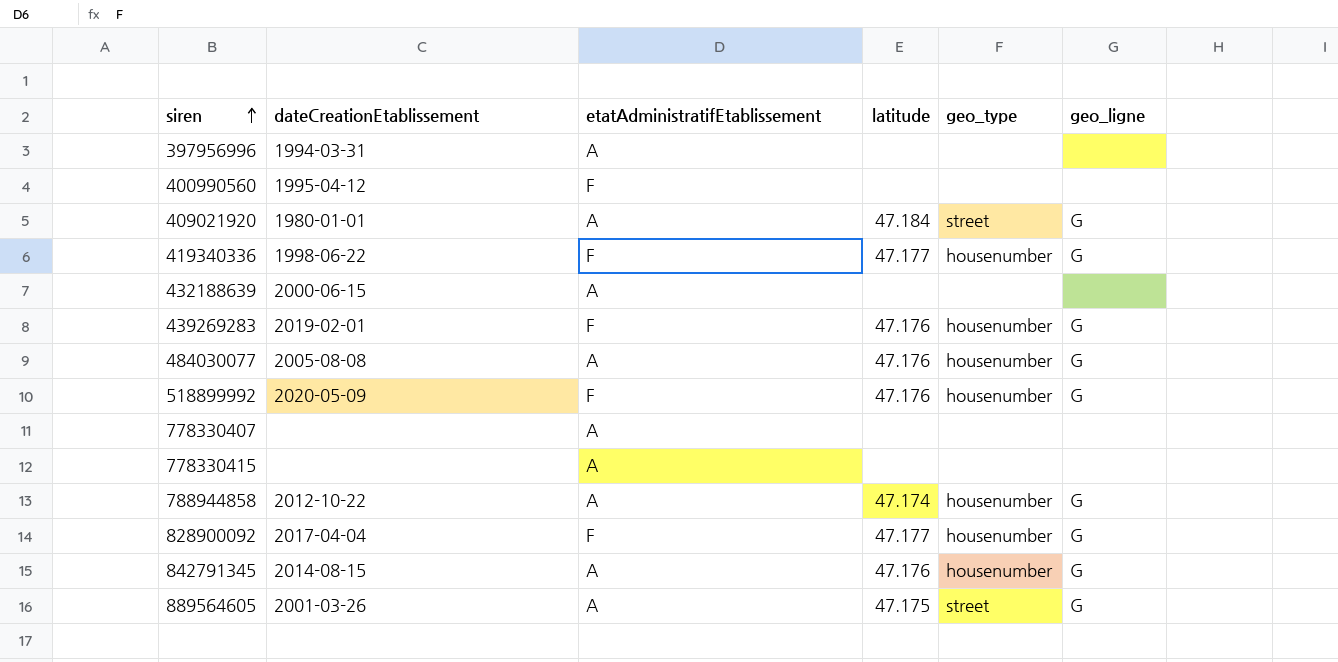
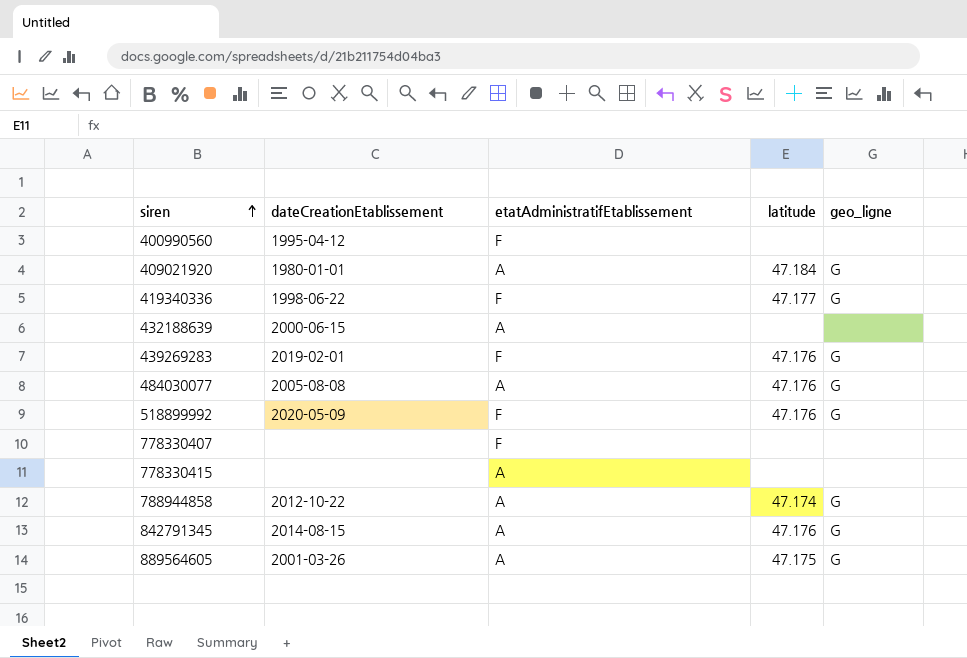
column geo_type | position: 5 -> none
row 397956996: 1994-03-31 | A | none | none | none -> none
row 828900092: 2017-04-04 | F | 47.177 | housenumber | G -> none
778330407 | etatAdministratifEtablissement: A -> F

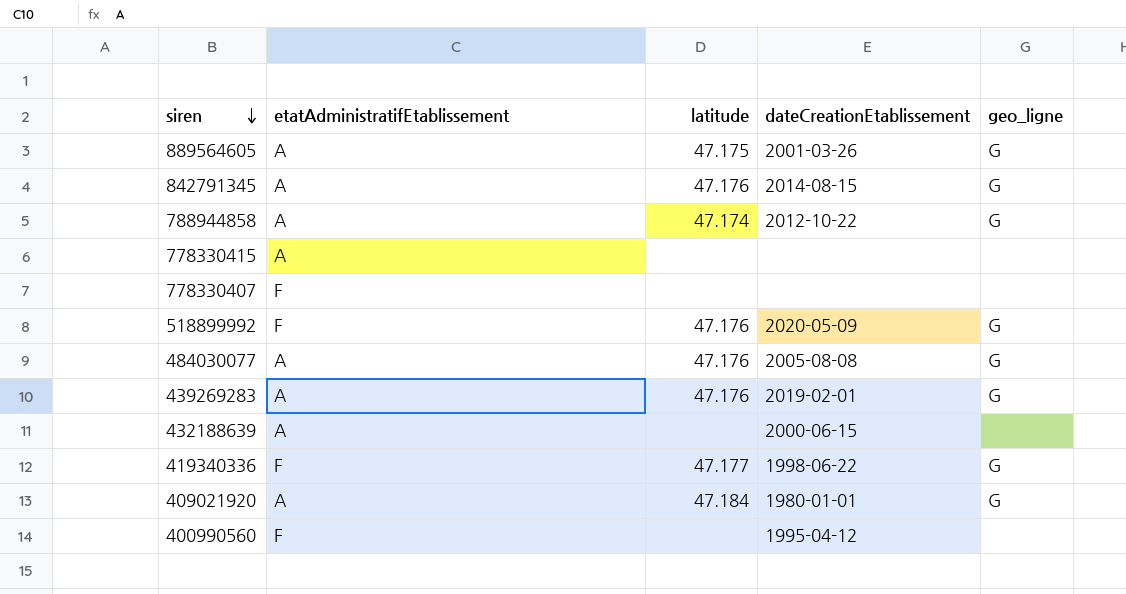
row order: siren ascending -> siren descending
column dateCreationEtablissement | position: 2 -> 4
439269283 | etatAdministratifEtablissement: F -> A

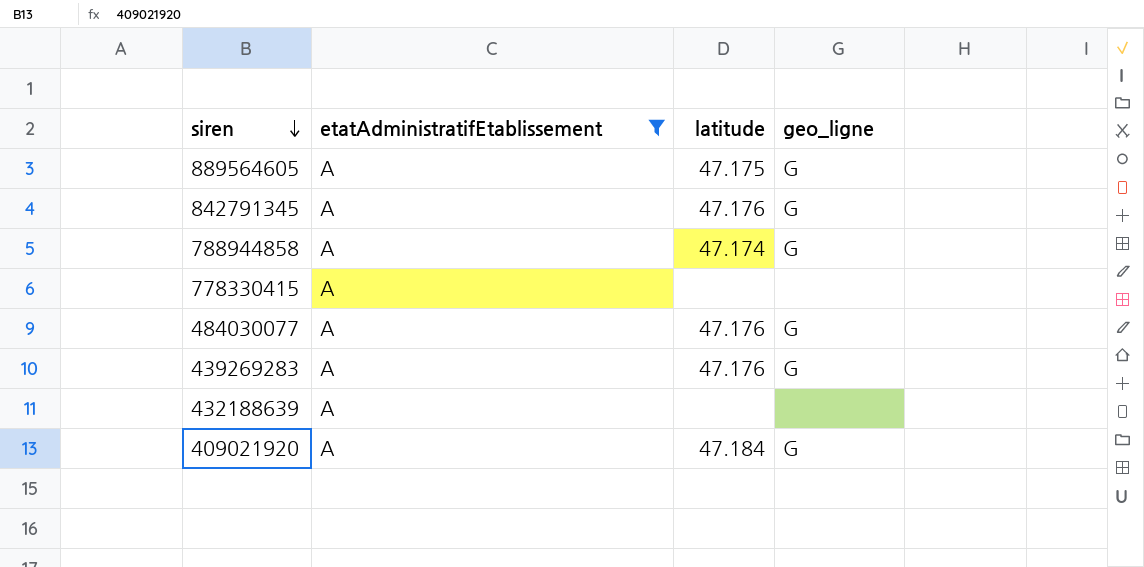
filter: none -> etatAdministratifEtablissement = A
column dateCreationEtablissement | position: 4 -> none

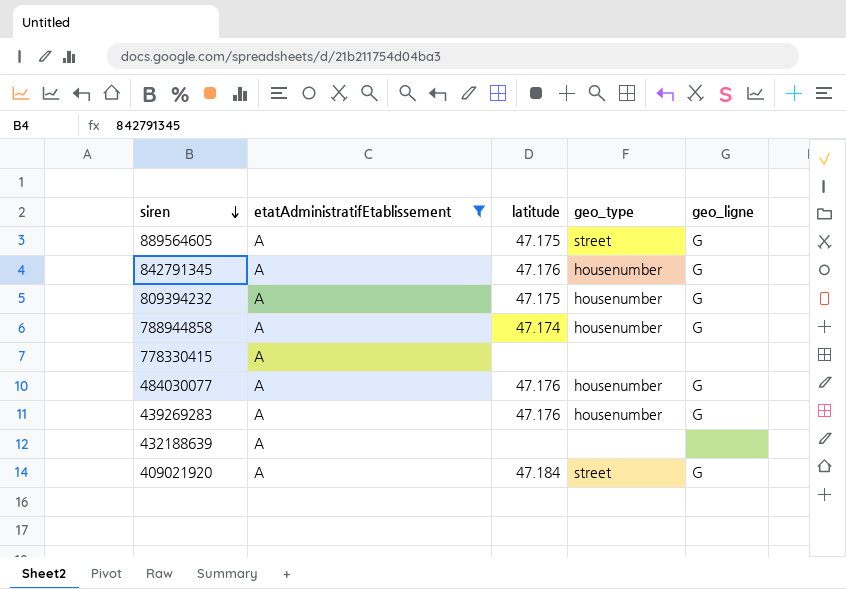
column geo_type | position: none -> 4
row 809394232: none -> A | 47.175 | housenumber | G

